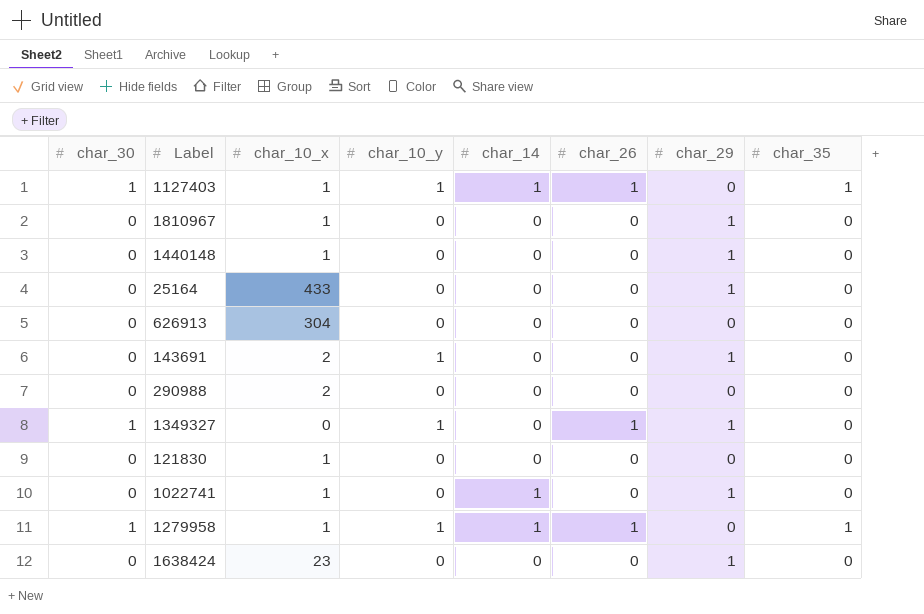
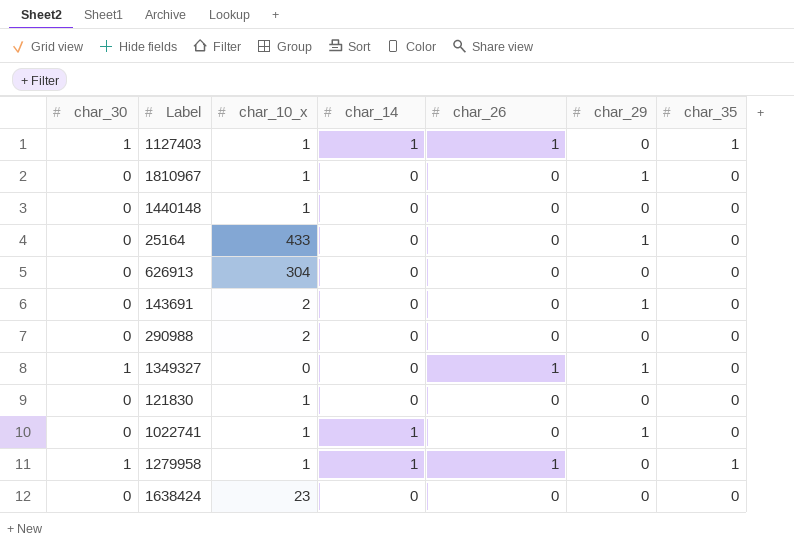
column char_10_y | position: 4 -> none
1440148 | char_29: 1 -> 0
1638424 | char_29: 1 -> 0

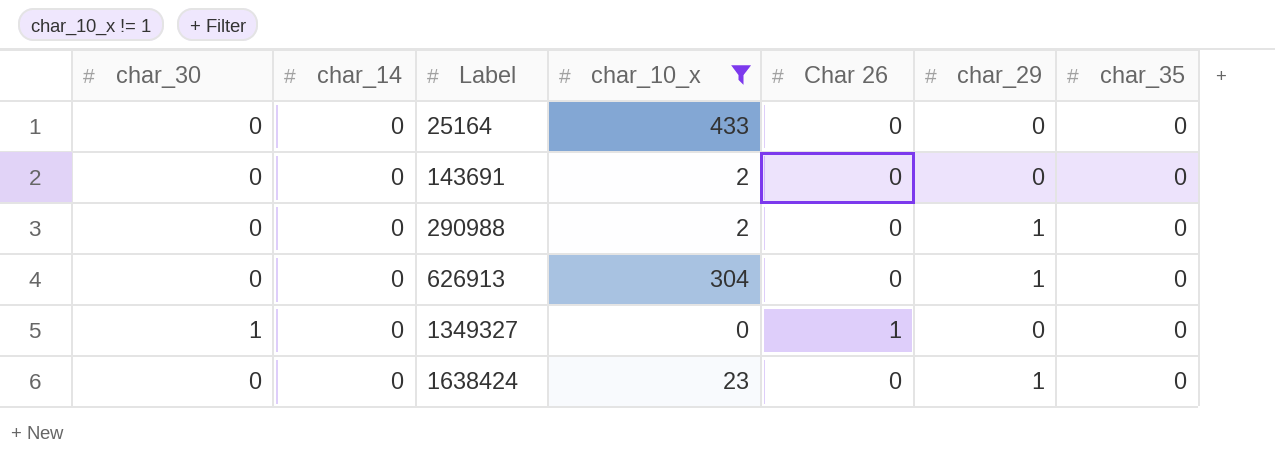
filter: none -> char_10_x != 1
row order: none -> Label ascending
column char_14 | position: 4 -> 2
column name: char_26 -> Char 26
25164 | char_29: 1 -> 0
143691 | char_29: 1 -> 0
290988 | char_29: 0 -> 1
626913 | char_29: 0 -> 1
1349327 | char_29: 1 -> 0
1638424 | char_29: 0 -> 1

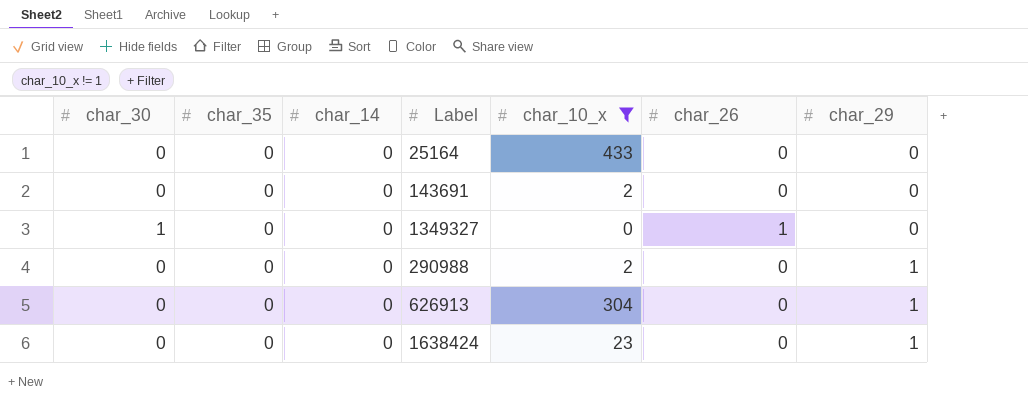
row order: Label ascending -> char_29 ascending
column char_35 | position: 7 -> 2
column name: Char 26 -> char_26

